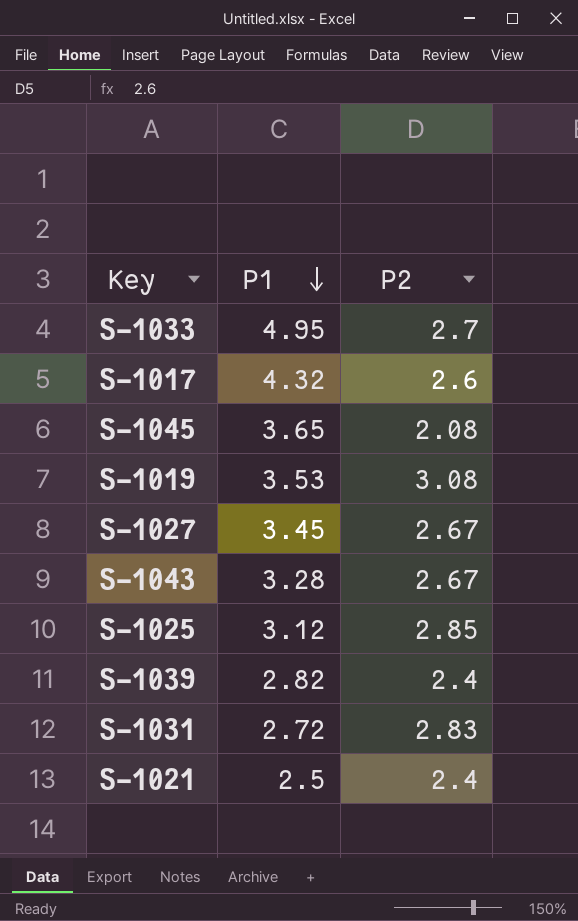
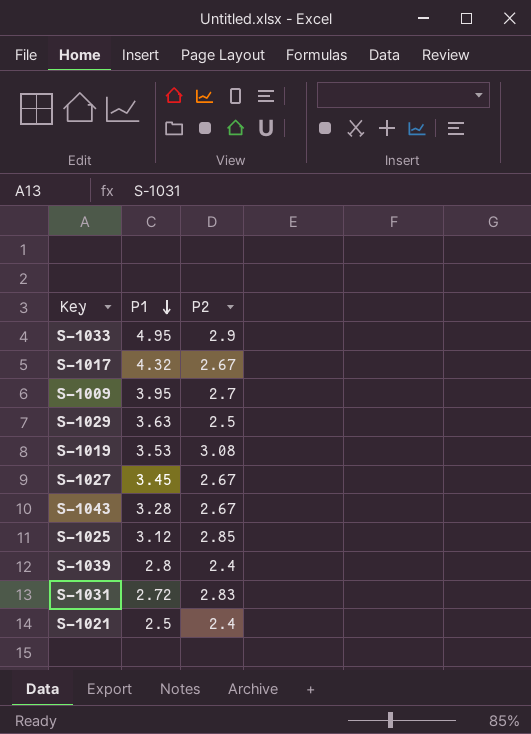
row S-1045: 3.65 | 2.08 -> none
S-1033 | P2: 2.7 -> 2.9
S-1017 | P2: 2.6 -> 2.67
row S-1009: none -> 3.95 | 2.7
row S-1029: none -> 3.63 | 2.5
S-1039 | P1: 2.82 -> 2.8

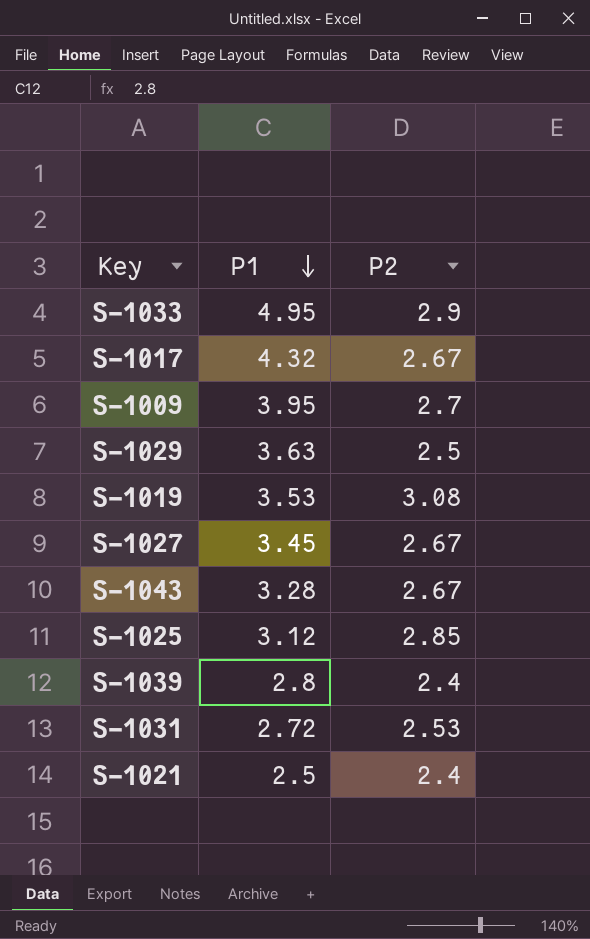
S-1031 | P2: 2.83 -> 2.53

